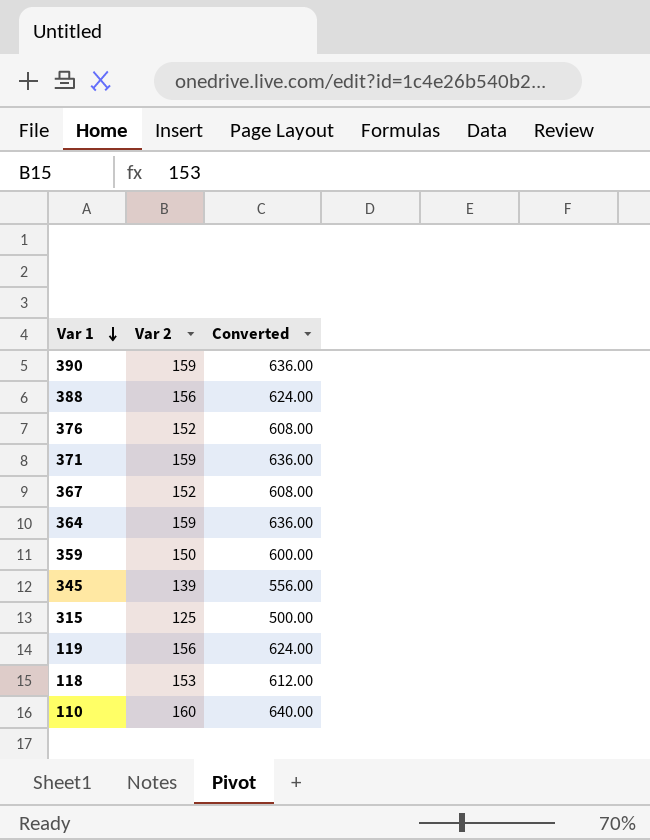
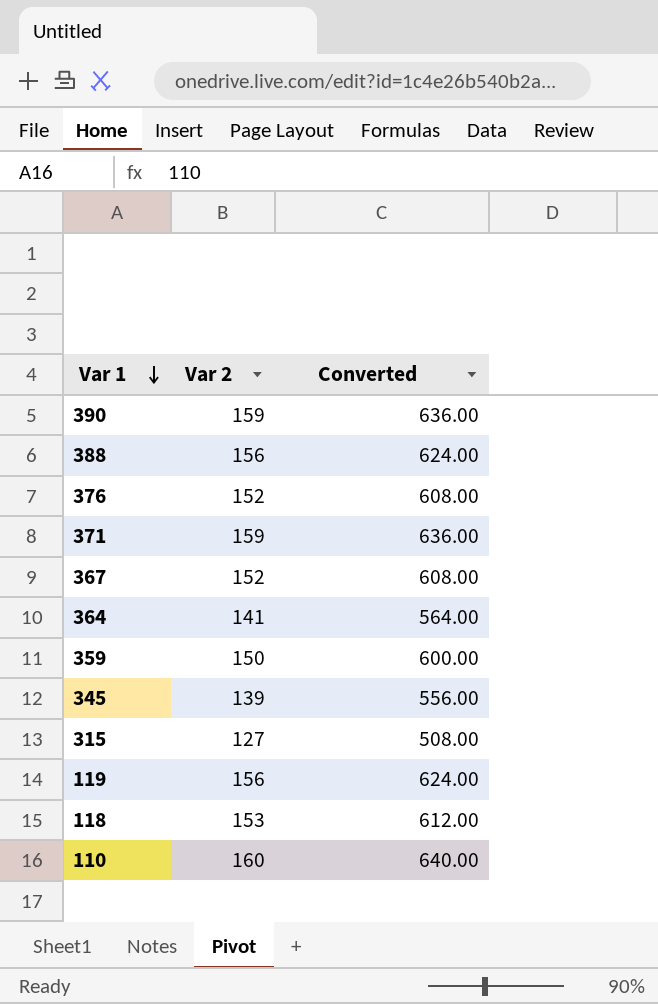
364 | Var 2: 159 -> 141
364 | Converted: 636.00 -> 564.00
315 | Var 2: 125 -> 127
315 | Converted: 500.00 -> 508.00

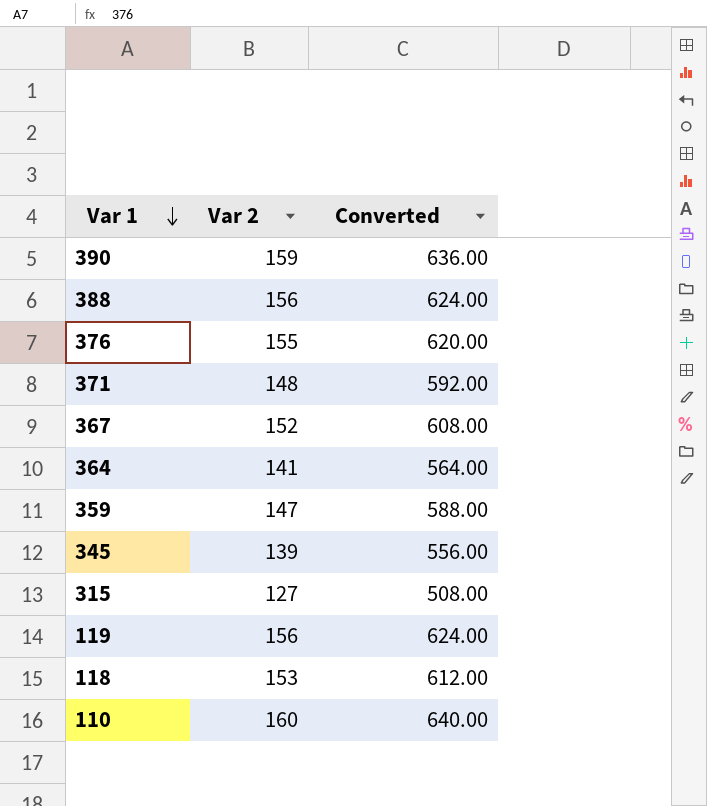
376 | Var 2: 152 -> 155
376 | Converted: 608.00 -> 620.00
371 | Var 2: 159 -> 148
371 | Converted: 636.00 -> 592.00
359 | Var 2: 150 -> 147
359 | Converted: 600.00 -> 588.00

